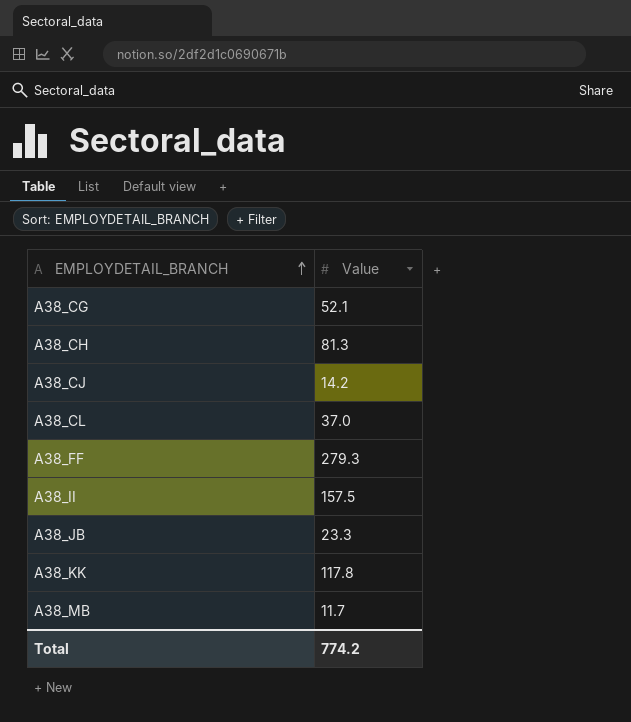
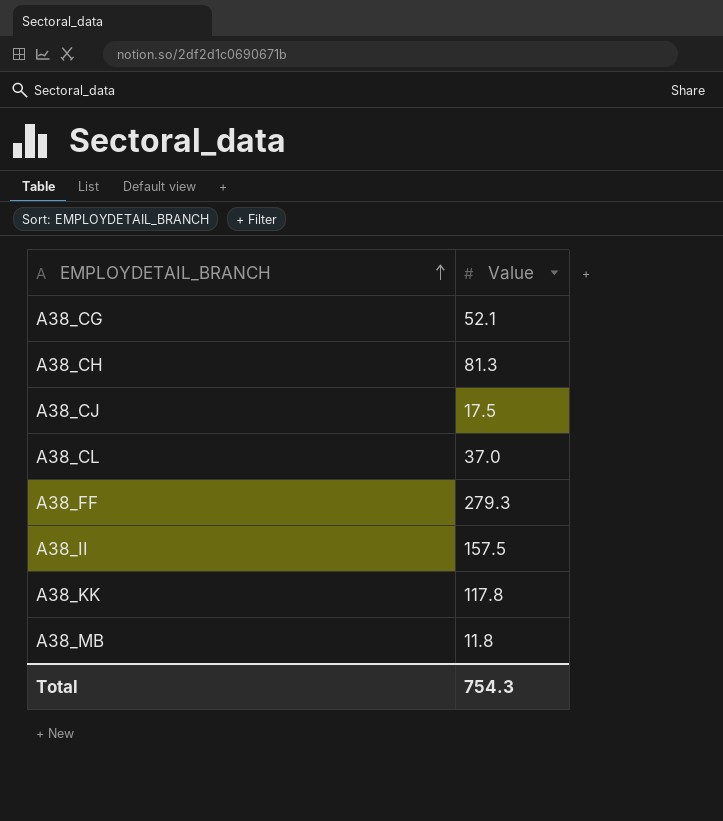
row A38_JB: 23.3 -> none
A38_CJ | Value: 14.2 -> 17.5
A38_MB | Value: 11.7 -> 11.8
Total | Value: 774.2 -> 754.3

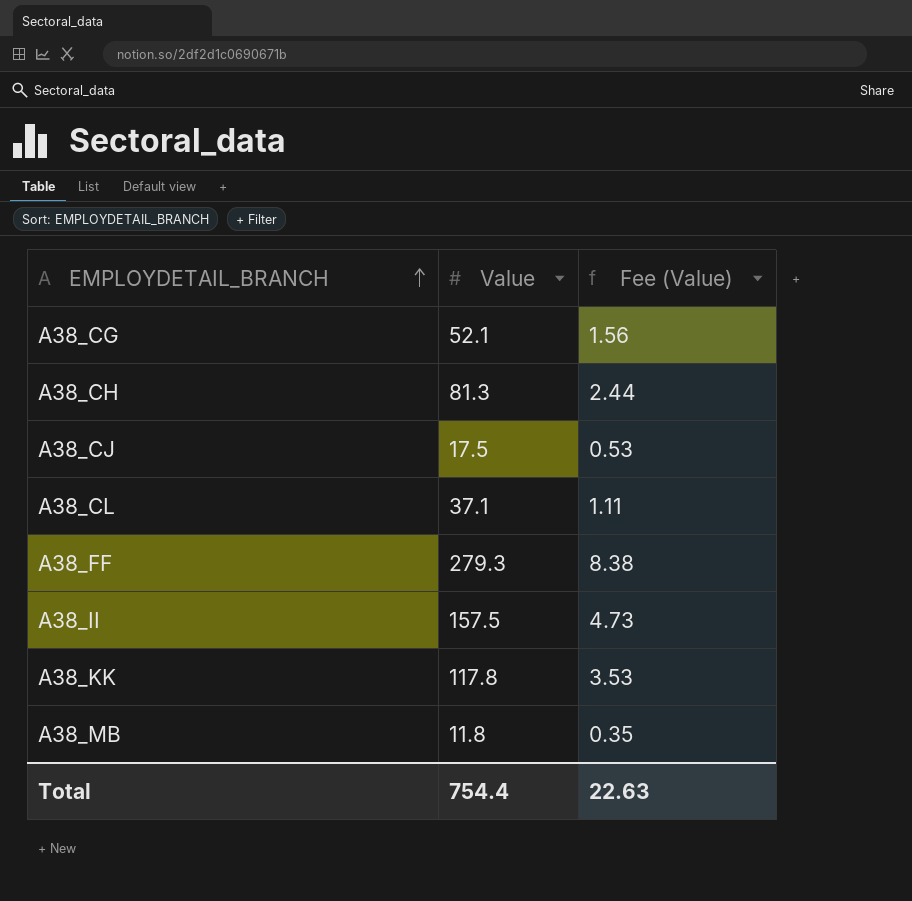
column Fee (Value) | formula: none -> [Value] * 0.03
A38_CL | Value: 37.0 -> 37.1
Total | Value: 754.3 -> 754.4

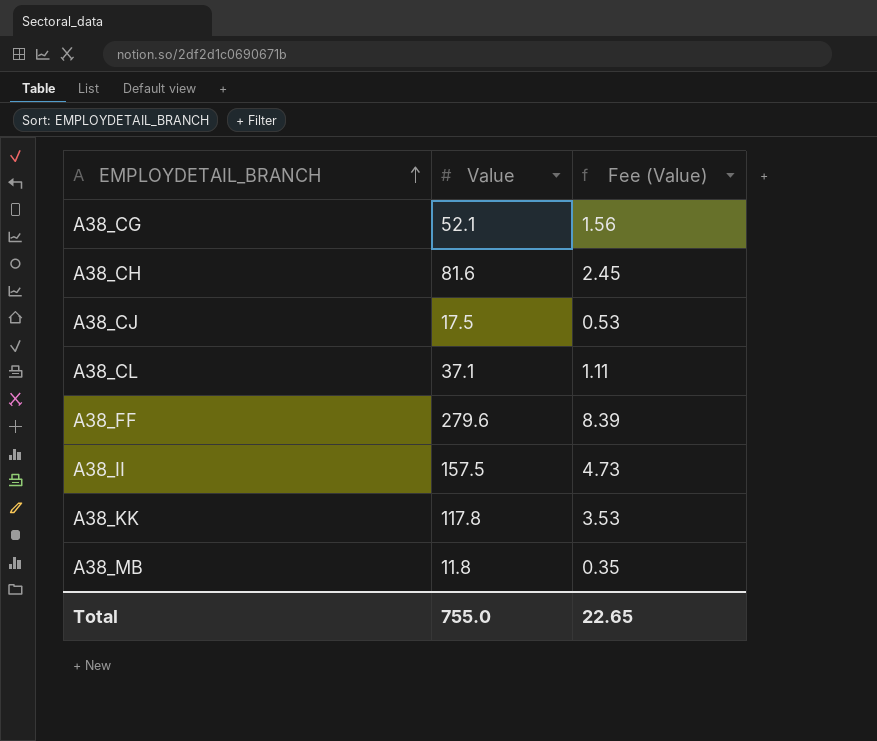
A38_CH | Value: 81.3 -> 81.6
A38_CH | Fee (Value): 2.44 -> 2.45
A38_FF | Value: 279.3 -> 279.6
A38_FF | Fee (Value): 8.38 -> 8.39
Total | Value: 754.4 -> 755.0
Total | Fee (Value): 22.63 -> 22.65

